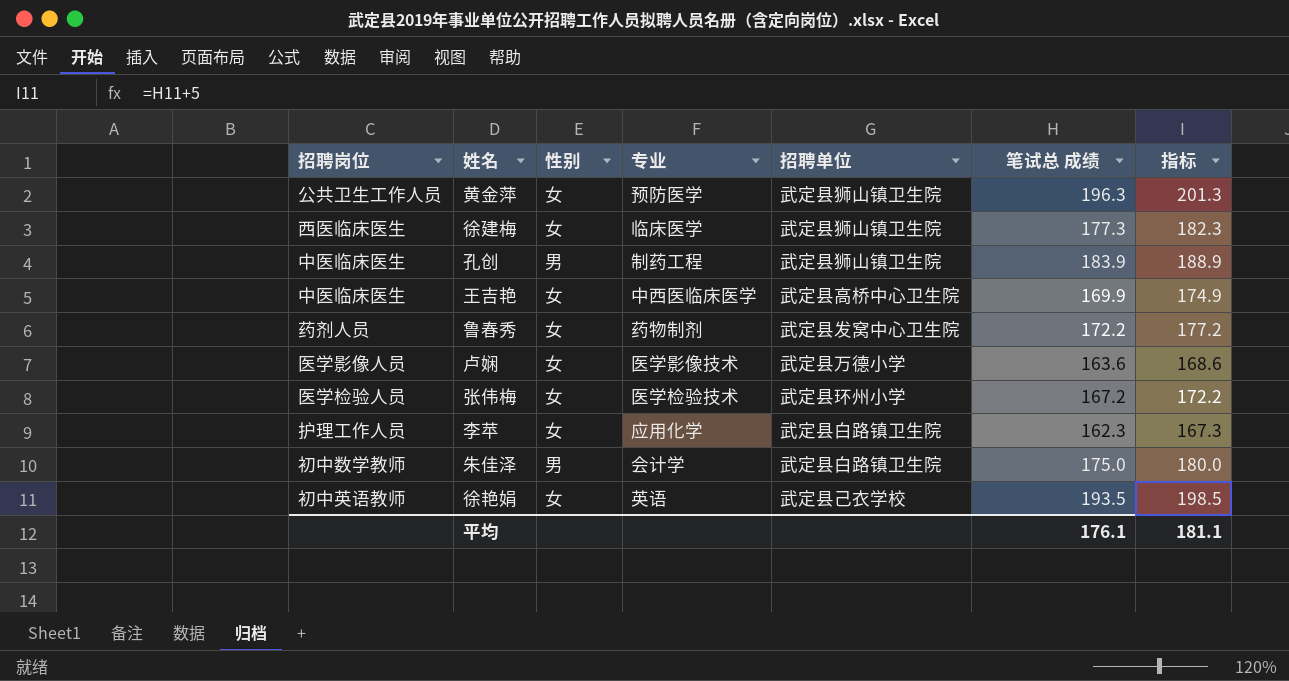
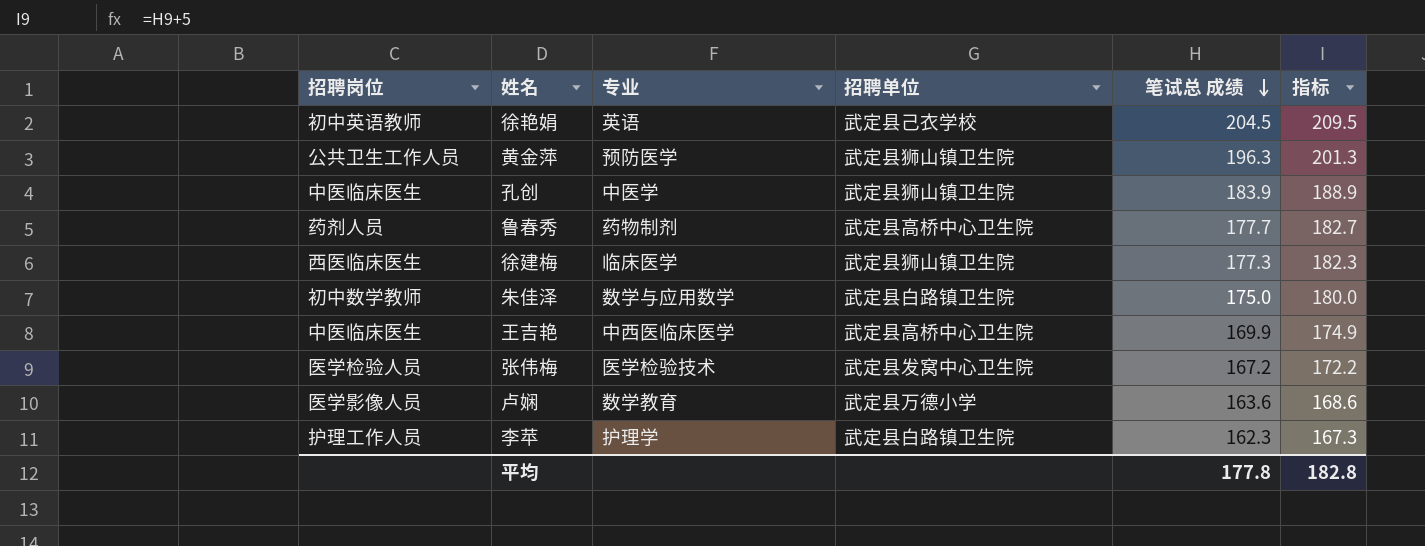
row order: none -> 笔试总 成绩 descending
column 性别 | position: 3 -> none
徐艳娟 | 笔试总 成绩: 193.5 -> 204.5
徐艳娟 | 指标: 198.5 -> 209.5
孔创 | 专业: 制药工程 -> 中医学
鲁春秀 | 招聘单位: 武定县发窝中心卫生院 -> 武定县高桥中心卫生院
鲁春秀 | 笔试总 成绩: 172.2 -> 177.7
鲁春秀 | 指标: 177.2 -> 182.7
朱佳泽 | 专业: 会计学 -> 数学与应用数学
张伟梅 | 招聘单位: 武定县环州小学 -> 武定县发窝中心卫生院
卢娴 | 专业: 医学影像技术 -> 数学教育
李苹 | 专业: 应用化学 -> 护理学
平均 | 笔试总 成绩: 176.1 -> 177.8
平均 | 指标: 181.1 -> 182.8

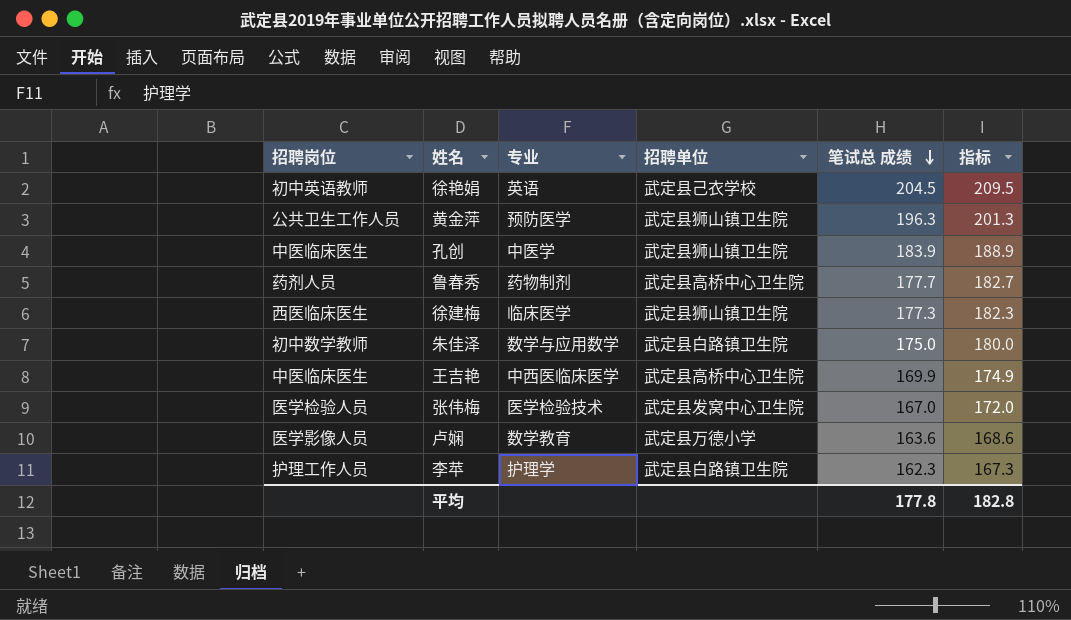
张伟梅 | 笔试总 成绩: 167.2 -> 167.0
张伟梅 | 指标: 172.2 -> 172.0

